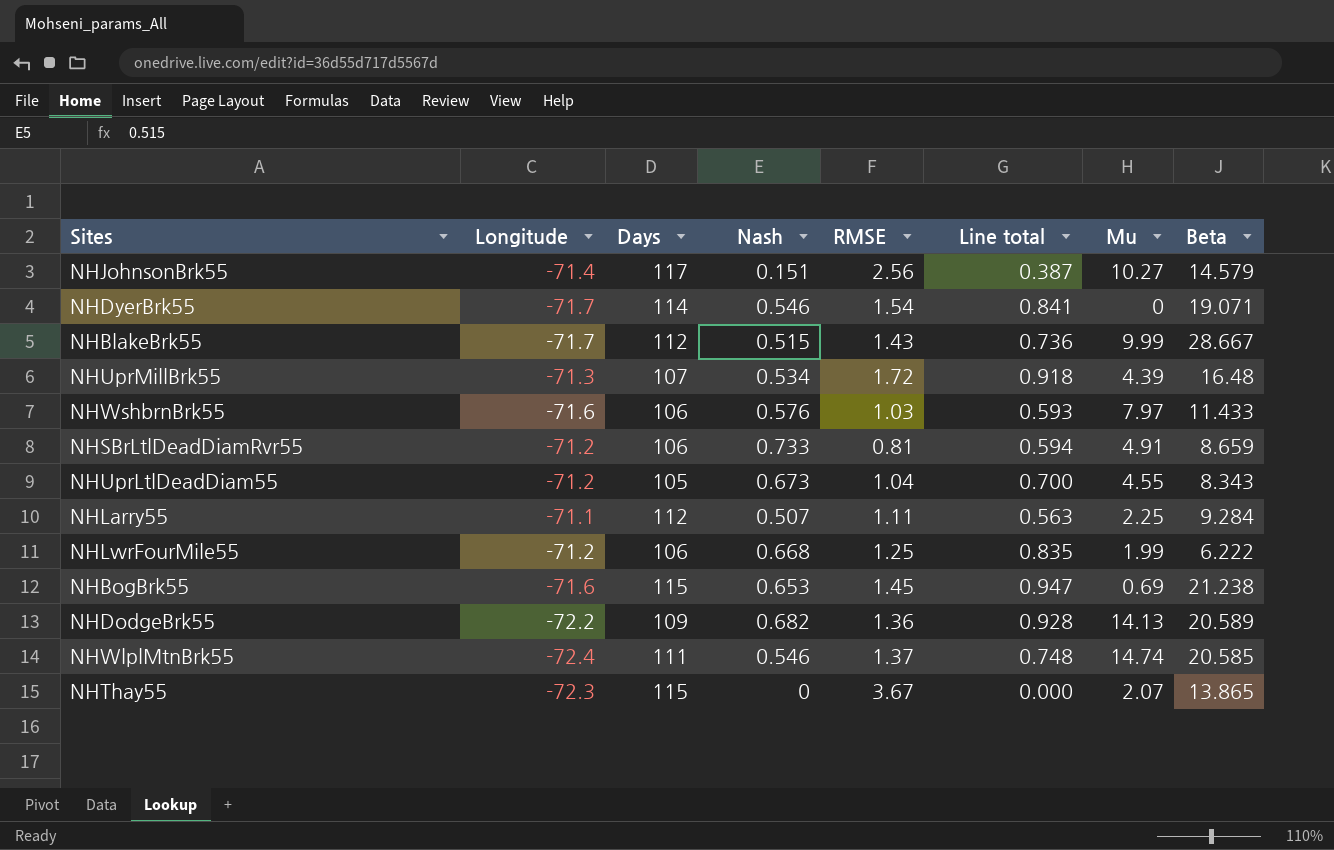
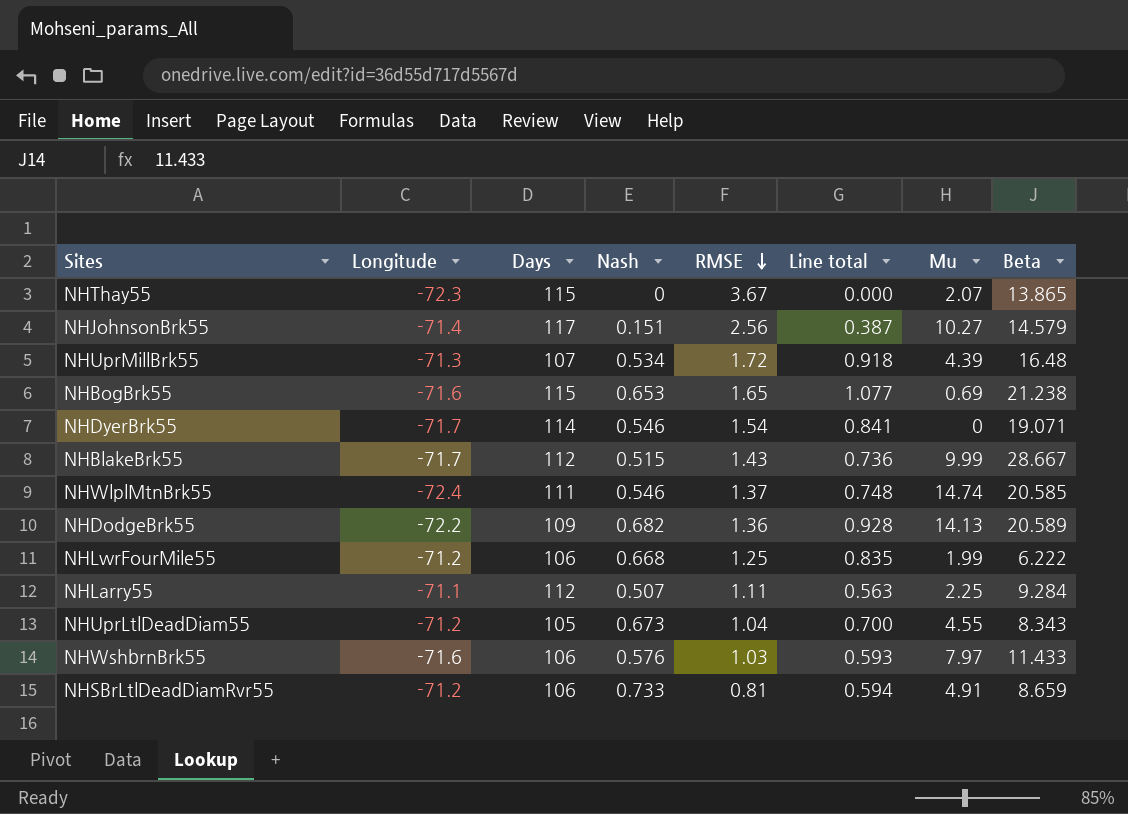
row order: none -> RMSE descending
NHBogBrk55 | RMSE: 1.45 -> 1.65
NHBogBrk55 | Line total: 0.947 -> 1.077

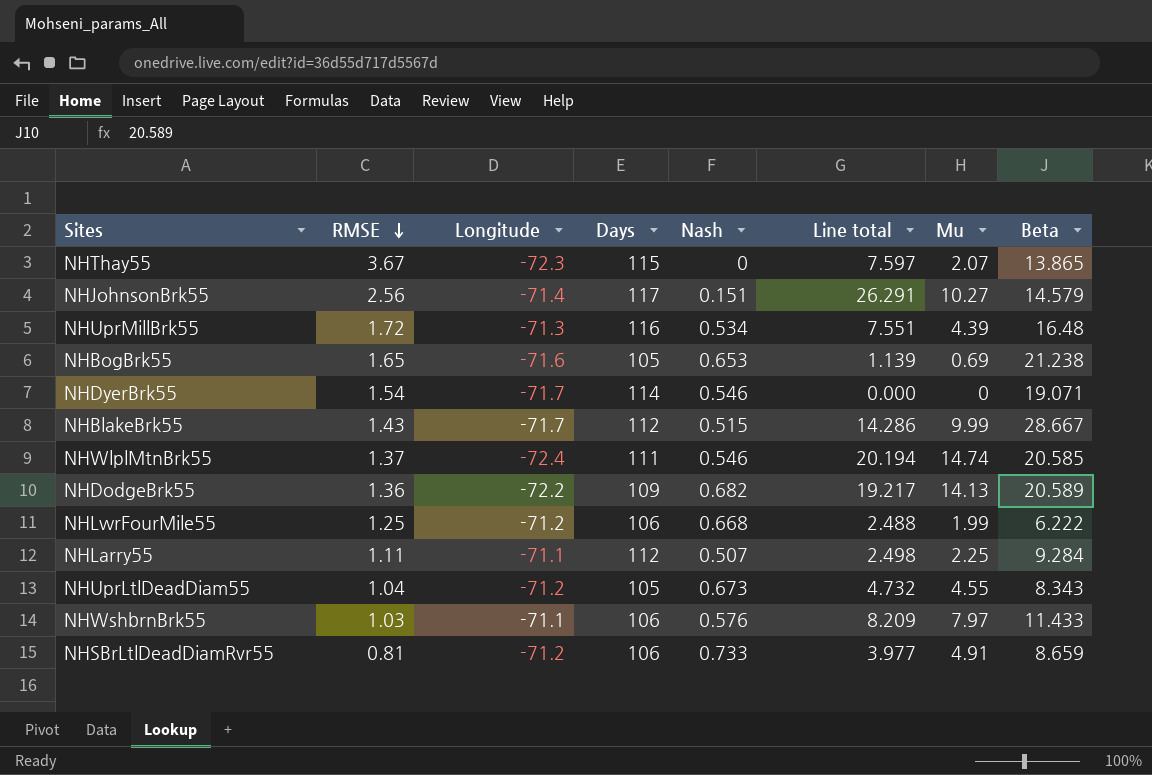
column RMSE | position: 5 -> 2
column Line total | formula: [Nash] * [RMSE] -> [RMSE] * [Mu]
NHUprMillBrk55 | Days: 107 -> 116
NHBogBrk55 | Days: 115 -> 105
NHWshbrnBrk55 | Longitude: -71.6 -> -71.1

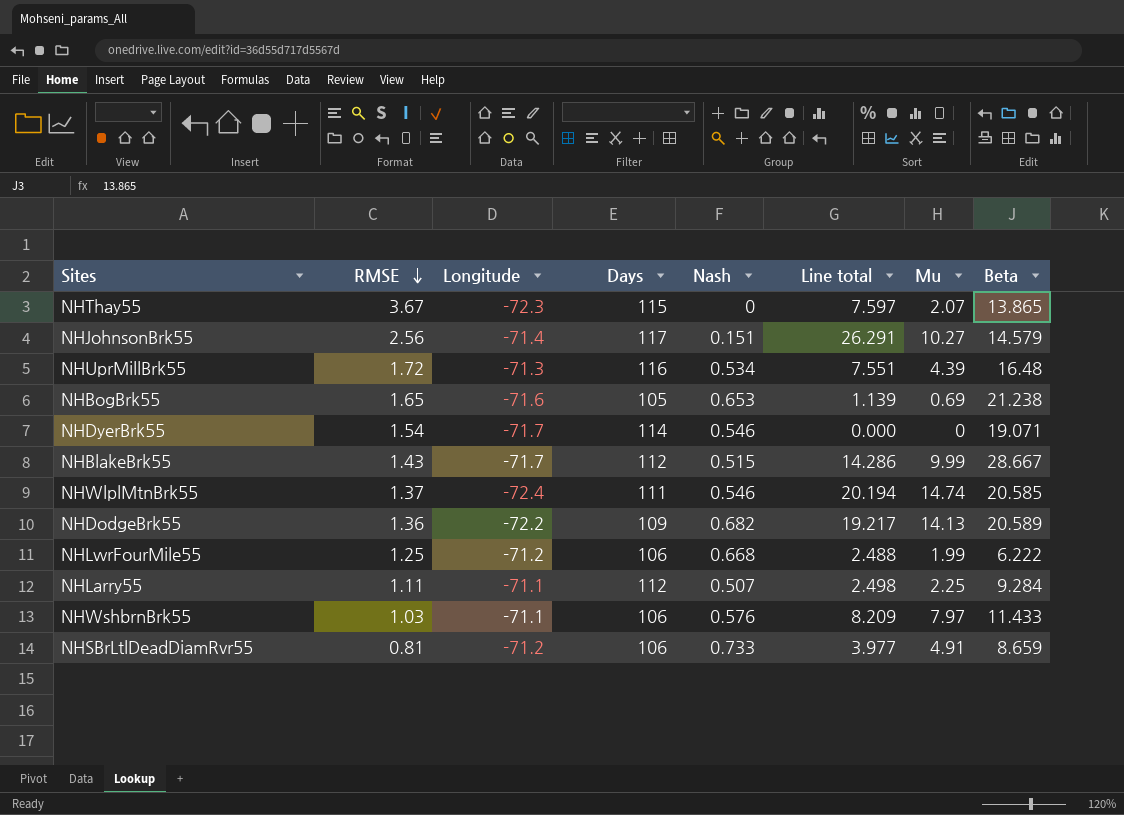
row NHUprLtlDeadDiam55: 1.04 | -71.2 | 105 | 0.673 | 4.732 | 4.55 | 8.343 -> none

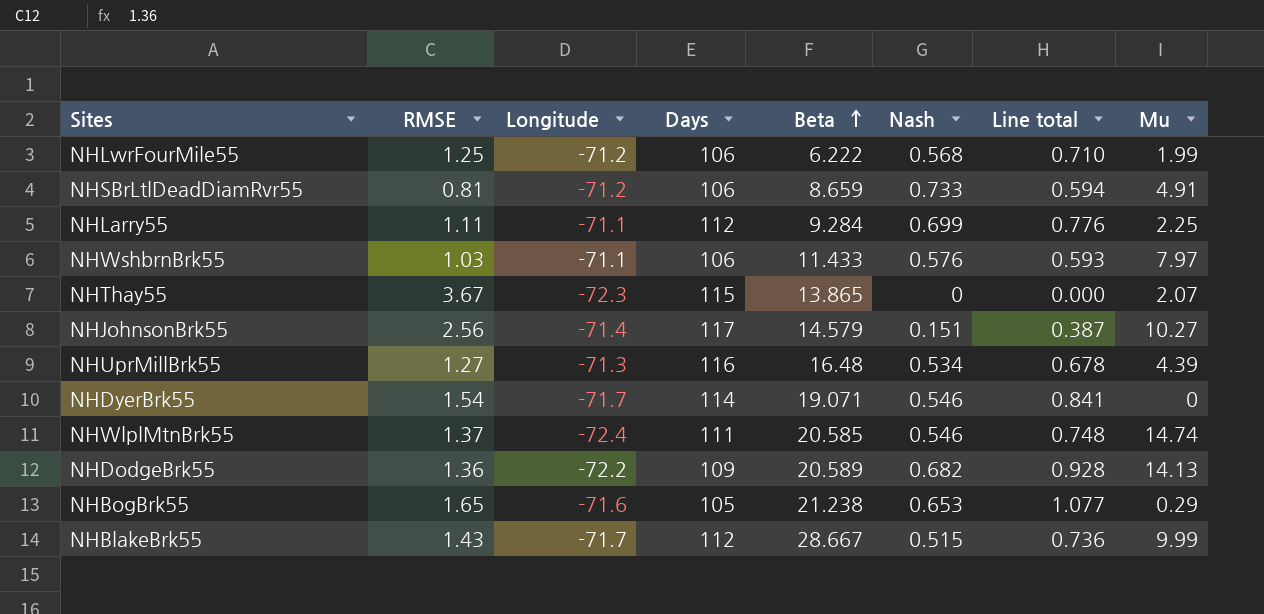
row order: RMSE descending -> Beta ascending
column Beta | position: 8 -> 5
column Line total | formula: [RMSE] * [Mu] -> [RMSE] * [Nash]
NHLwrFourMile55 | Nash: 0.668 -> 0.568
NHLarry55 | Nash: 0.507 -> 0.699
NHUprMillBrk55 | RMSE: 1.72 -> 1.27
NHBogBrk55 | Mu: 0.69 -> 0.29

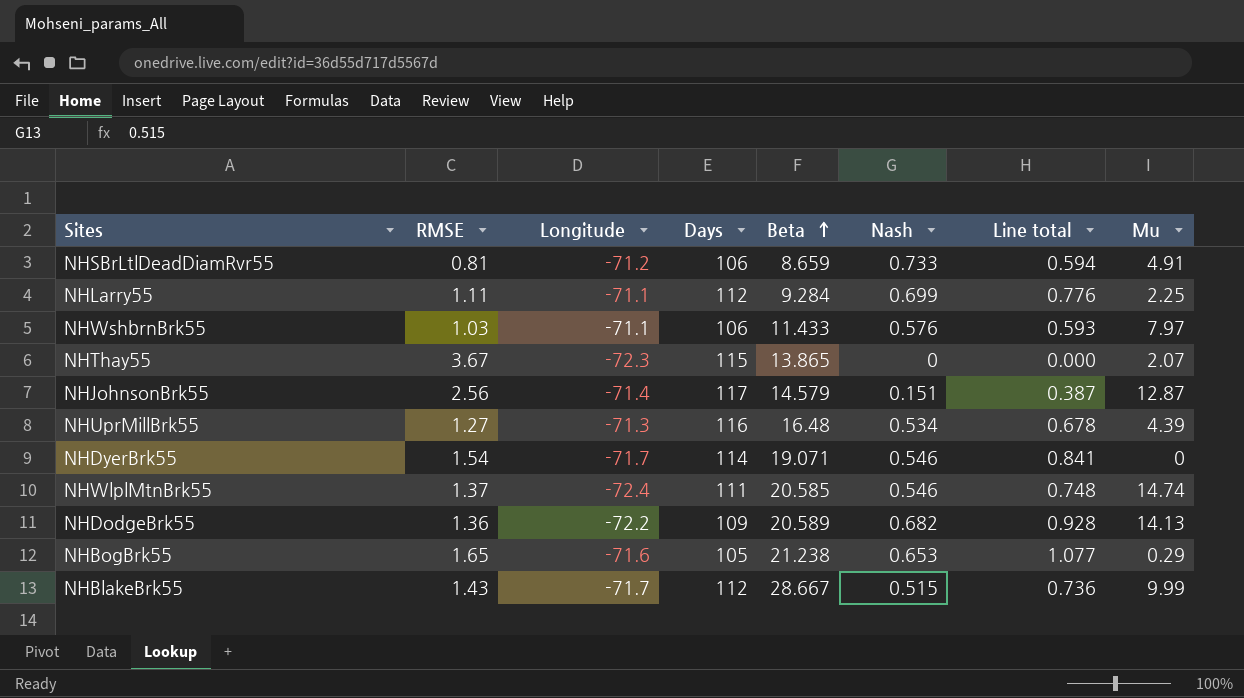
row NHLwrFourMile55: 1.25 | -71.2 | 106 | 6.222 | 0.568 | 0.710 | 1.99 -> none
NHJohnsonBrk55 | Mu: 10.27 -> 12.87

